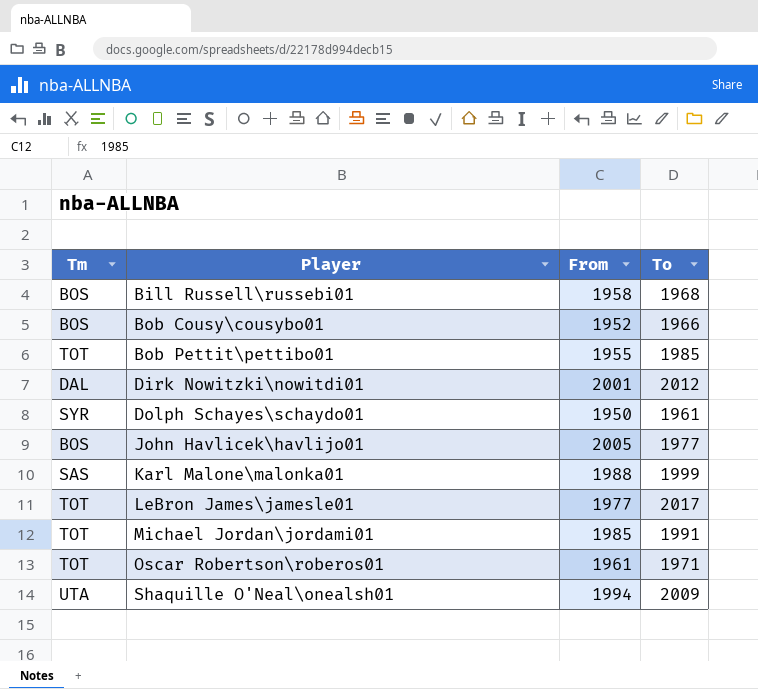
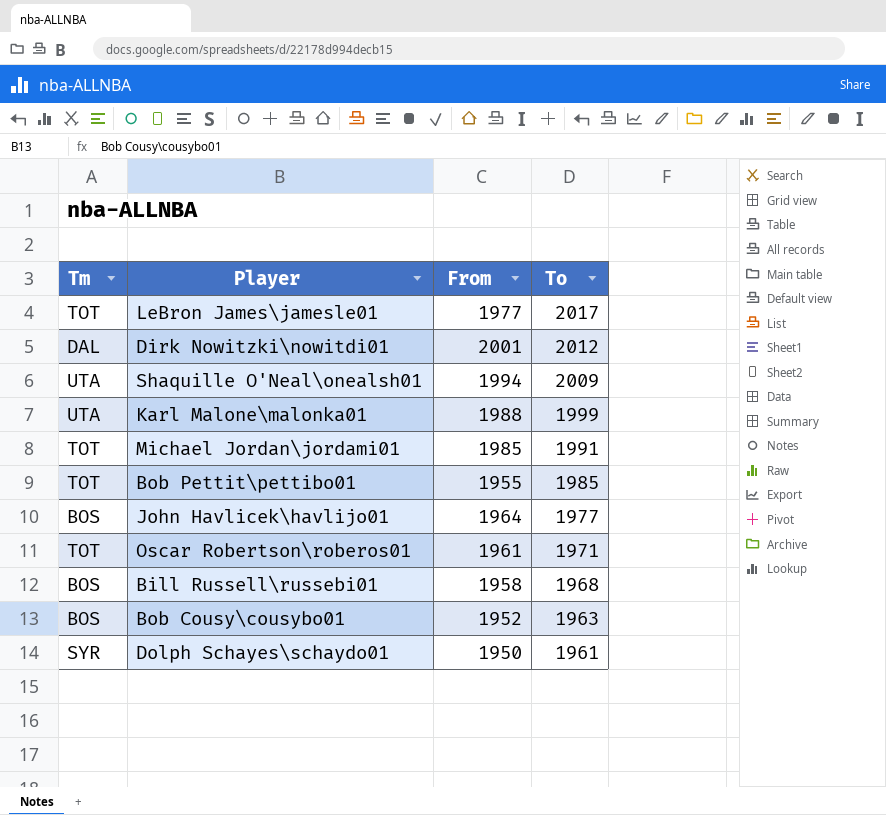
row order: Player ascending -> To descending
Karl Malone\malonka01 | Tm: SAS -> UTA
John Havlicek\havlijo01 | From: 2005 -> 1964
Bob Cousy\cousybo01 | To: 1966 -> 1963

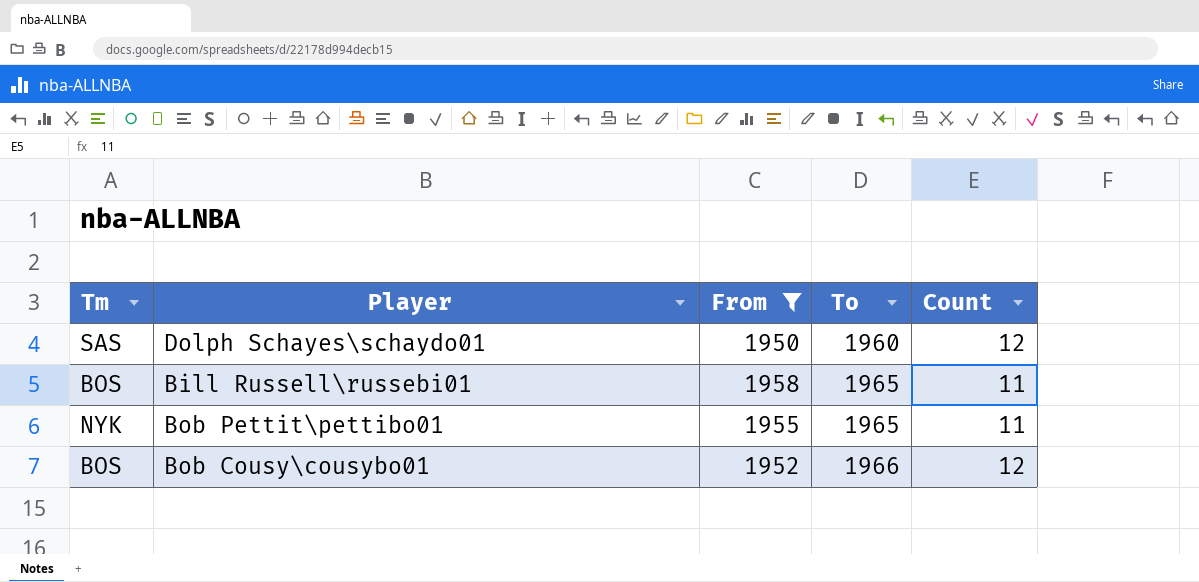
filter: none -> From <= 1958
row order: To descending -> To ascending
column Count | position: none -> 5
Dolph Schayes\schaydo01 | Tm: SYR -> SAS
Dolph Schayes\schaydo01 | To: 1961 -> 1960
Bill Russell\russebi01 | To: 1968 -> 1965
Bob Pettit\pettibo01 | Tm: TOT -> NYK
Bob Pettit\pettibo01 | To: 1985 -> 1965
Bob Cousy\cousybo01 | To: 1963 -> 1966

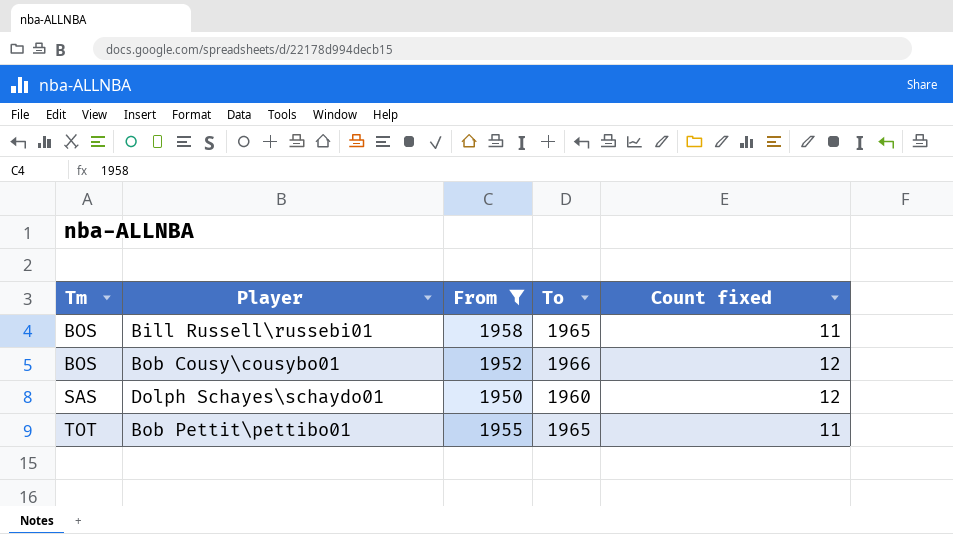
row order: To ascending -> Tm ascending
column name: Count -> Count fixed
Bob Pettit\pettibo01 | Tm: NYK -> TOT

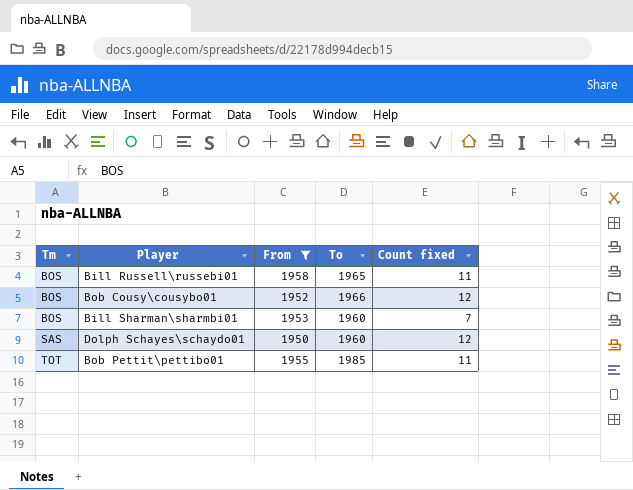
row Bill Sharman\sharmbi01: none -> BOS | 1953 | 1960 | 7
Bob Pettit\pettibo01 | To: 1965 -> 1985

